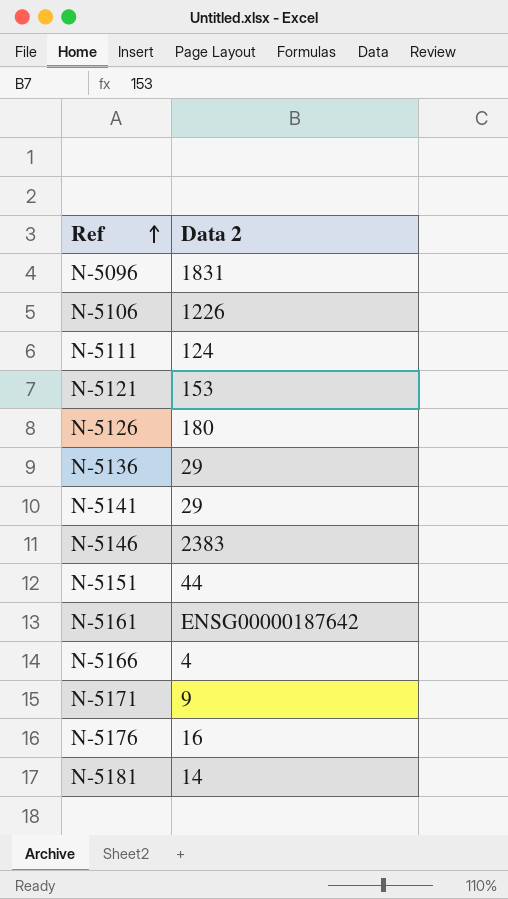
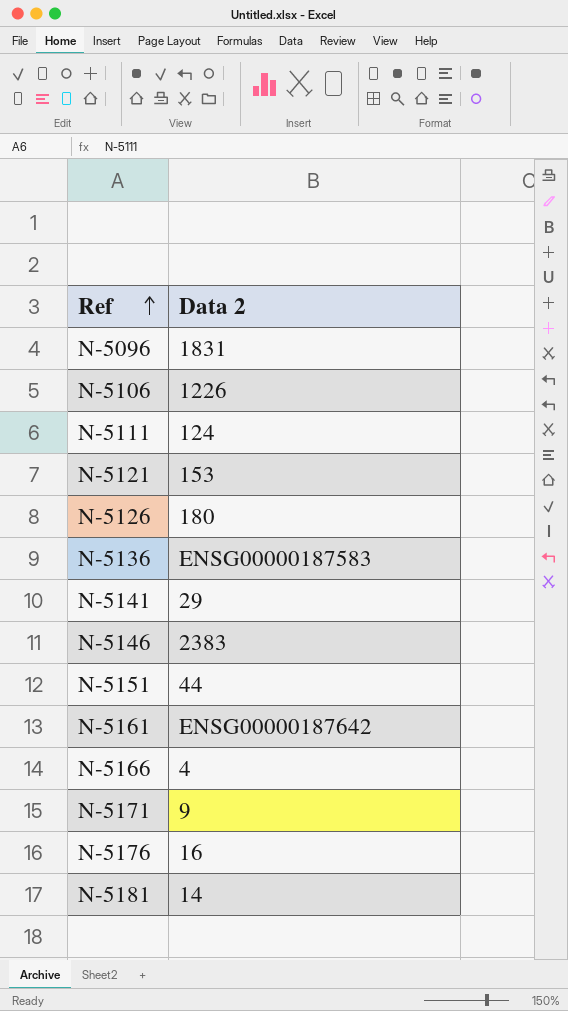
N-5136 | Data 2: 29 -> ENSG00000187583

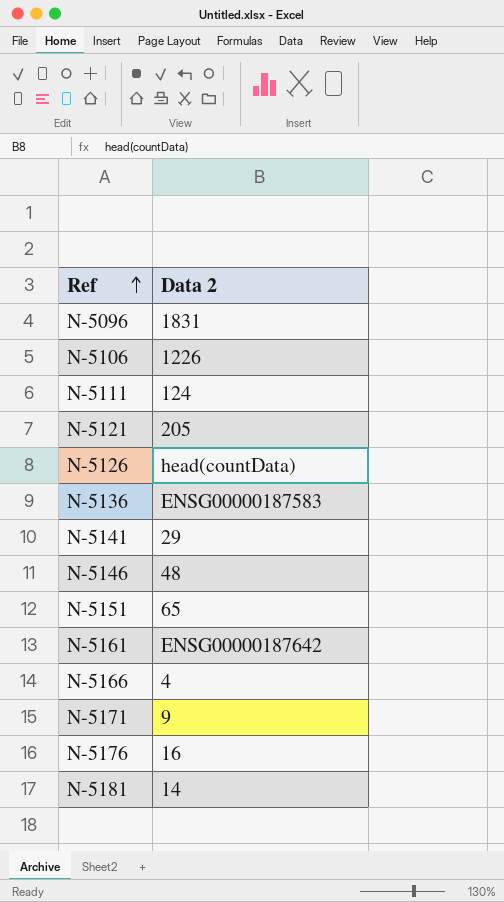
N-5121 | Data 2: 153 -> 205
N-5126 | Data 2: 180 -> head(countData)
N-5146 | Data 2: 2383 -> 48
N-5151 | Data 2: 44 -> 65

